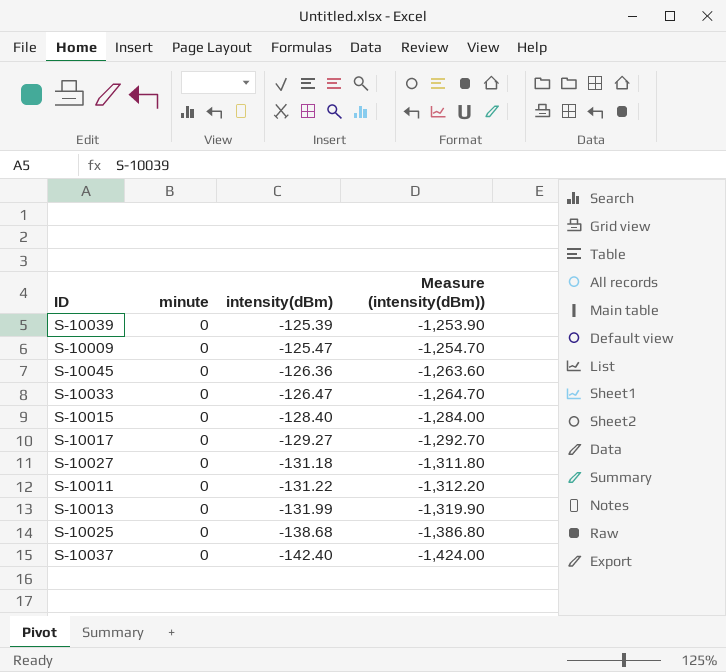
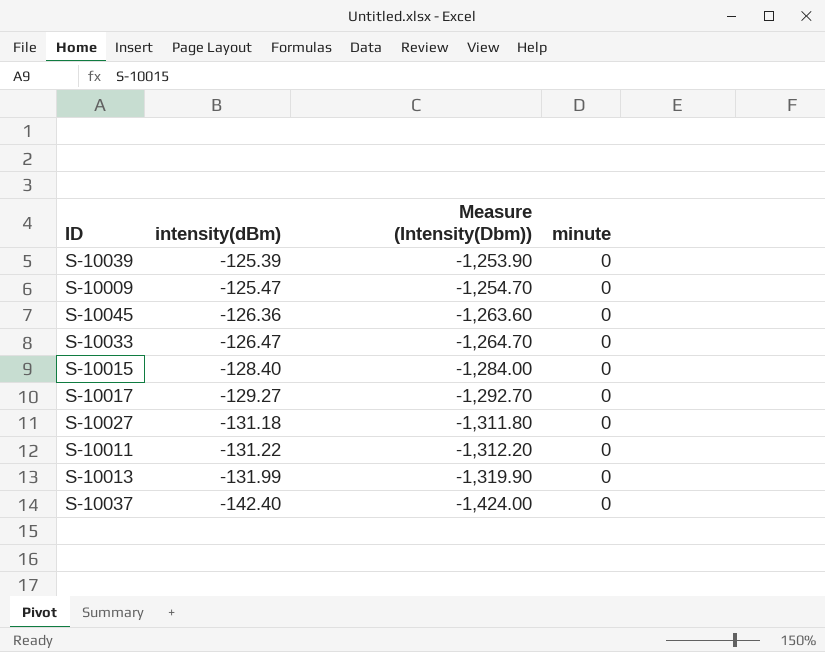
column name: Measure (intensity(dBm)) -> Measure (Intensity(Dbm))
column minute | position: 2 -> 4
row S-10025: 0 | -138.68 | -1,386.80 -> none

